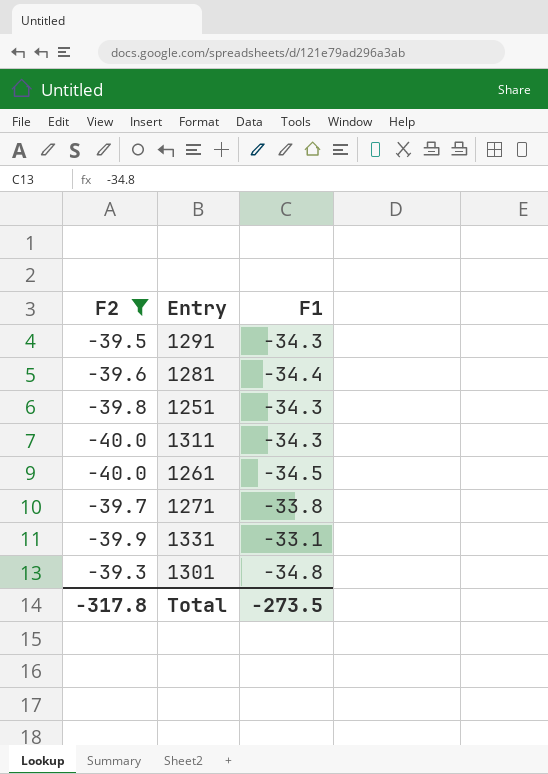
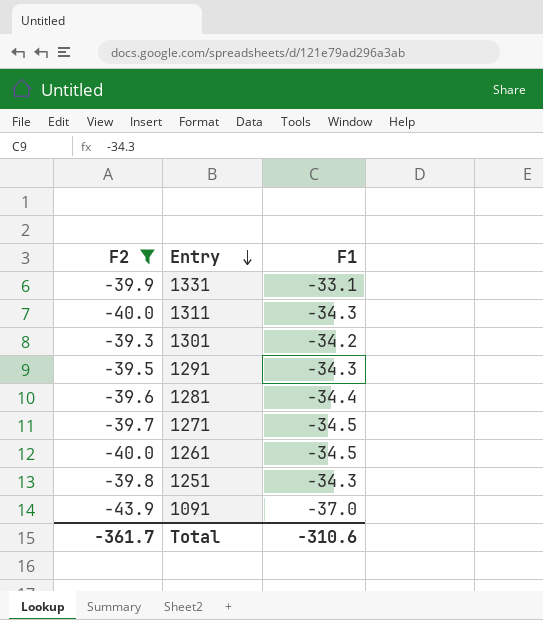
row order: none -> Entry descending
1301 | F1: -34.8 -> -34.2
1271 | F1: -33.8 -> -34.5
row 1091: none -> -43.9 | -37.0
Total | F2: -317.8 -> -361.7
Total | F1: -273.5 -> -310.6

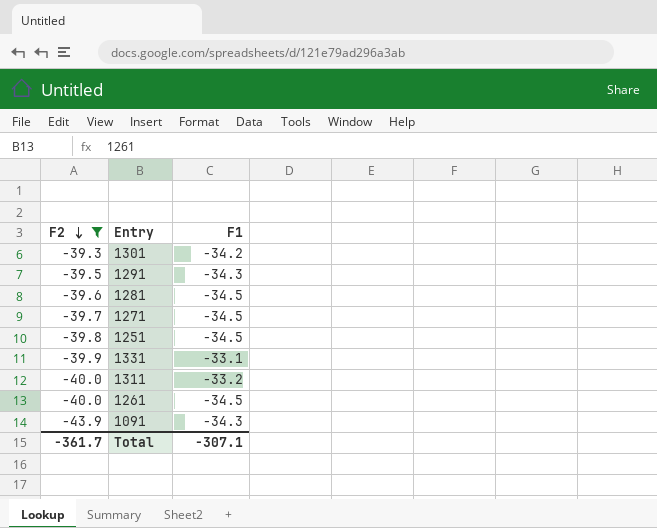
row order: Entry descending -> F2 descending
1281 | F1: -34.4 -> -34.5
1251 | F1: -34.3 -> -34.5
1311 | F1: -34.3 -> -33.2
1091 | F1: -37.0 -> -34.3
Total | F1: -310.6 -> -307.1

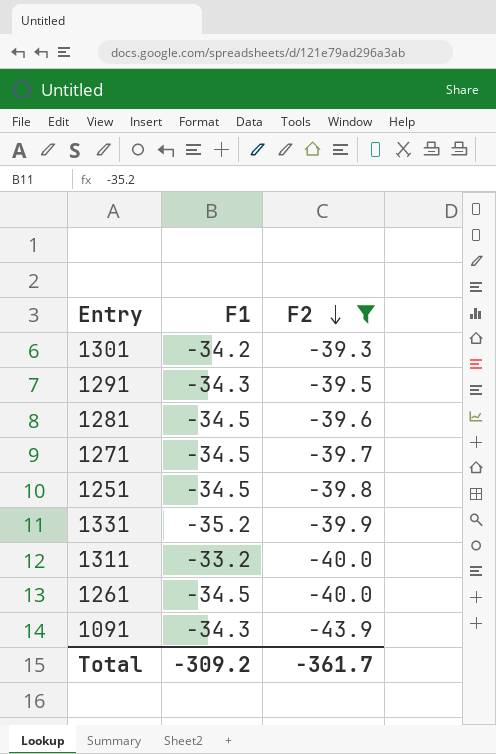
column F2 | position: 1 -> 3
1331 | F1: -33.1 -> -35.2
Total | F1: -307.1 -> -309.2

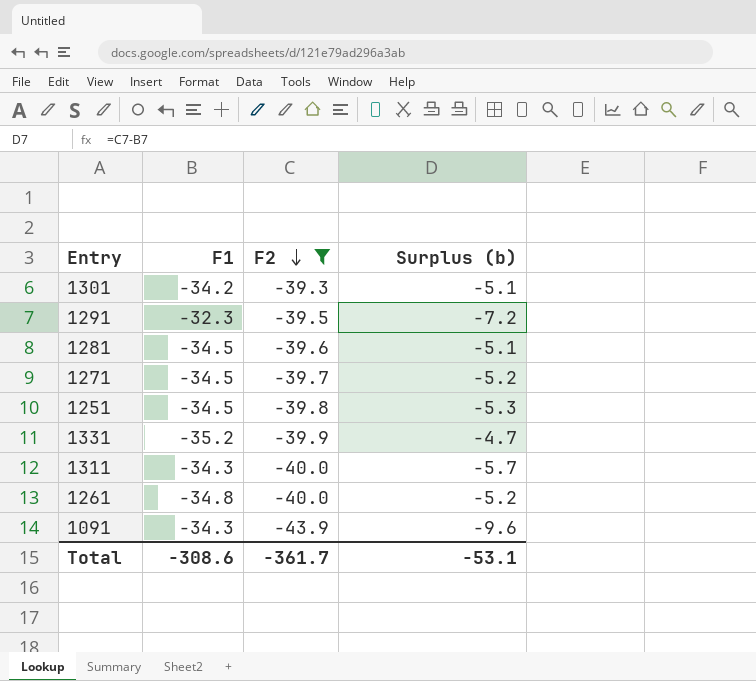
column Surplus (b) | formula: none -> [F2] - [F1]
1291 | F1: -34.3 -> -32.3
1311 | F1: -33.2 -> -34.3
1261 | F1: -34.5 -> -34.8
Total | F1: -309.2 -> -308.6

